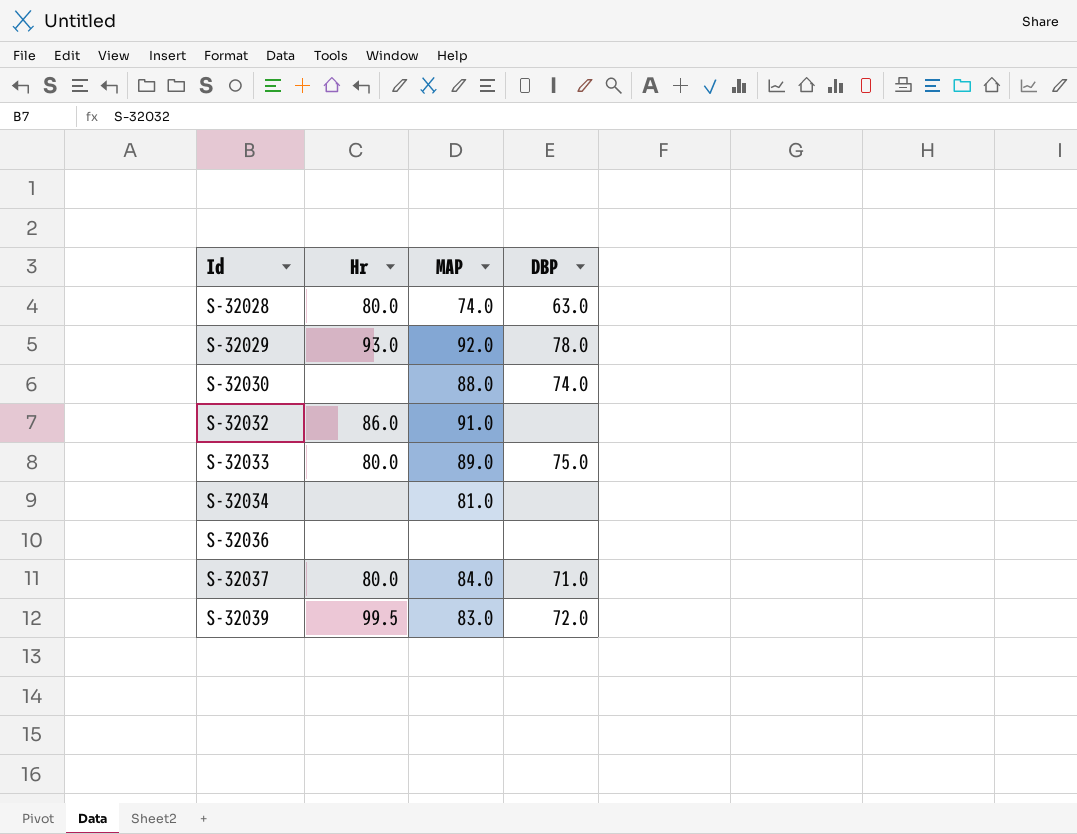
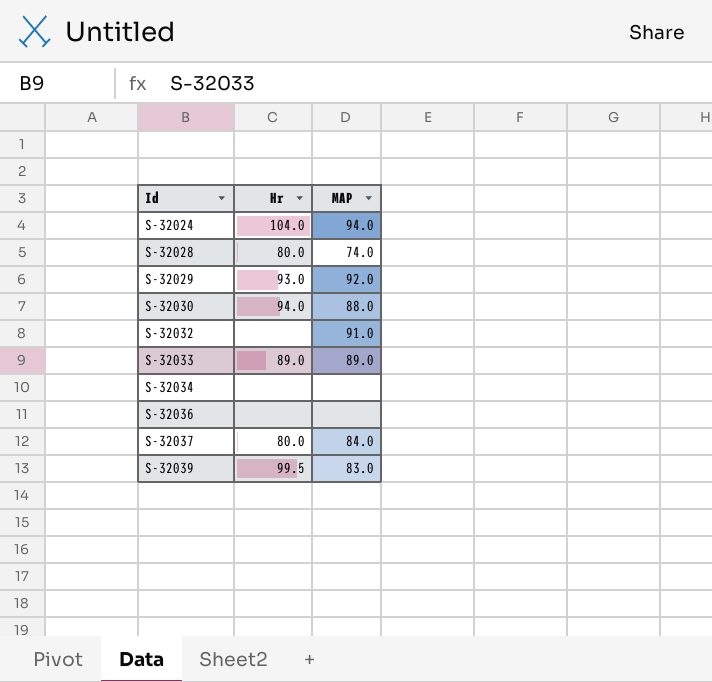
column DBP | position: 4 -> none
row S-32024: none -> 104.0 | 94.0
S-32030 | Hr: none -> 94.0
S-32032 | Hr: 86.0 -> none
S-32033 | Hr: 80.0 -> 89.0
S-32034 | MAP: 81.0 -> none

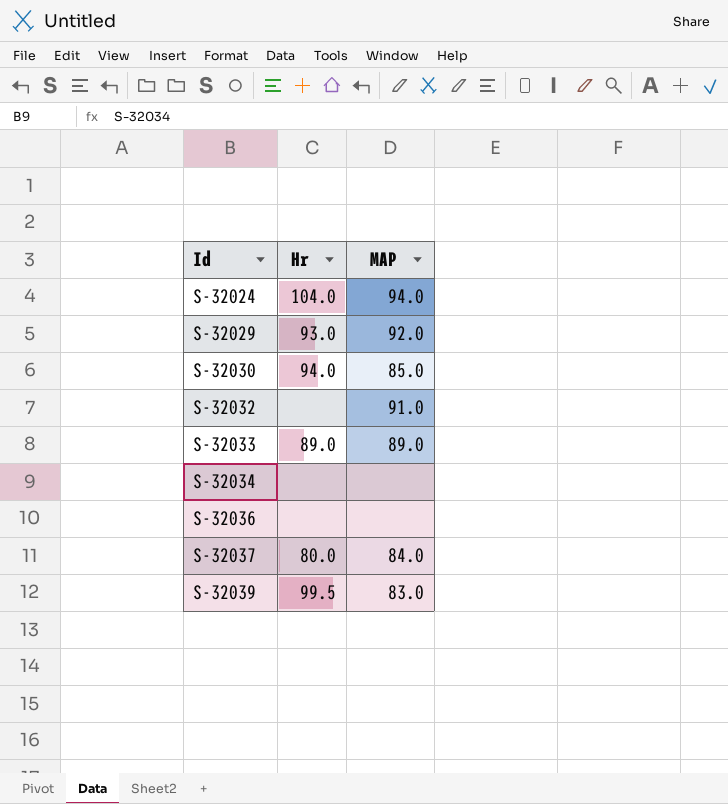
row S-32028: 80.0 | 74.0 -> none
S-32030 | MAP: 88.0 -> 85.0

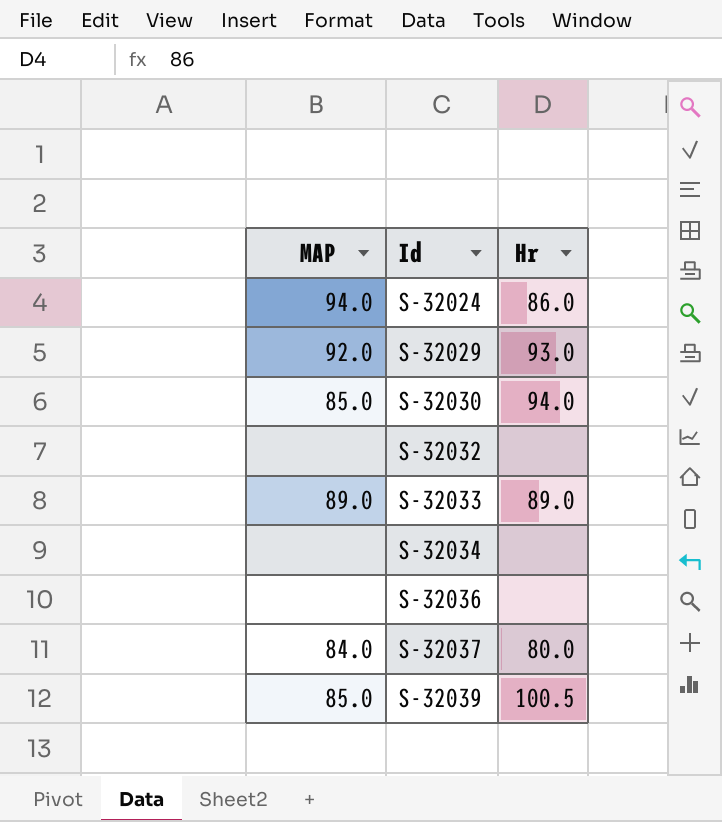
column MAP | position: 3 -> 1
S-32024 | Hr: 104.0 -> 86.0
S-32032 | MAP: 91.0 -> none
S-32039 | MAP: 83.0 -> 85.0
S-32039 | Hr: 99.5 -> 100.5

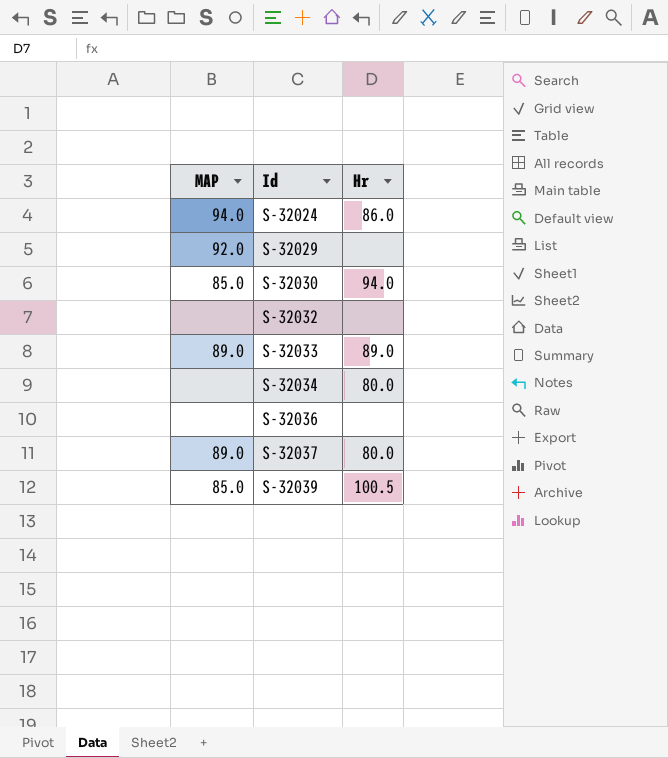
S-32029 | Hr: 93.0 -> none
S-32034 | Hr: none -> 80.0
S-32037 | MAP: 84.0 -> 89.0

